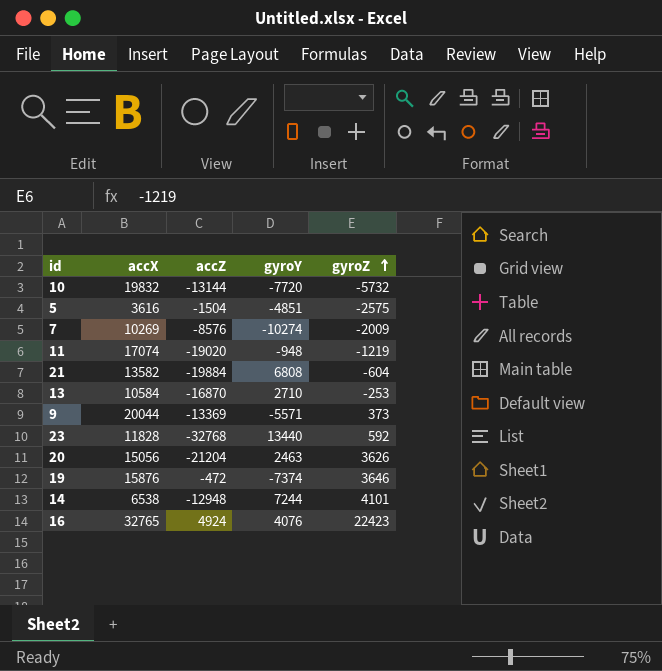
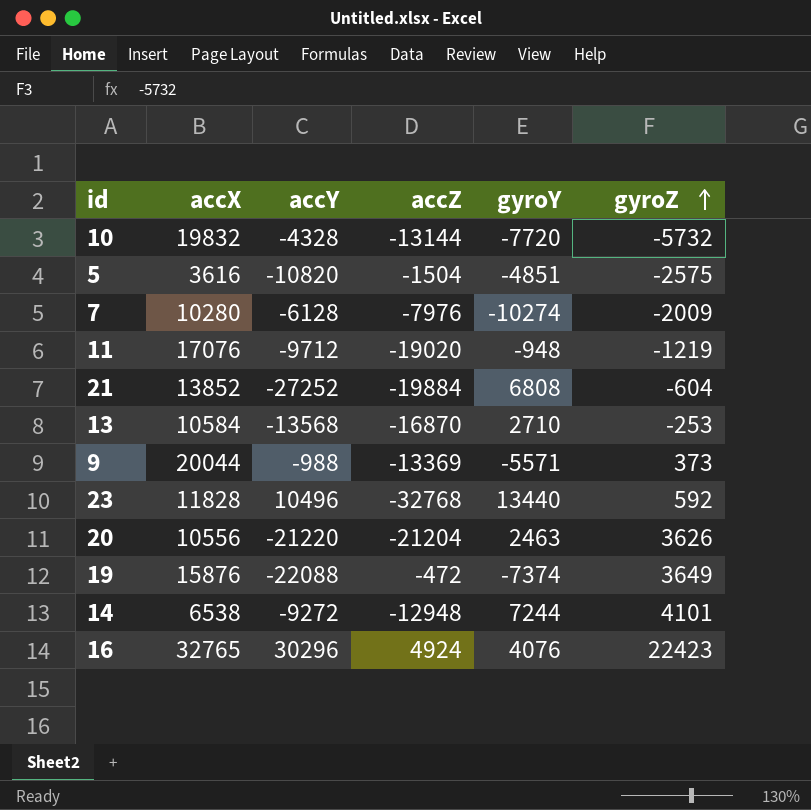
column accY | position: none -> 3
7 | accX: 10269 -> 10280
7 | accZ: -8576 -> -7976
11 | accX: 17074 -> 17076
21 | accX: 13582 -> 13852
20 | accX: 15056 -> 10556
19 | gyroZ: 3646 -> 3649

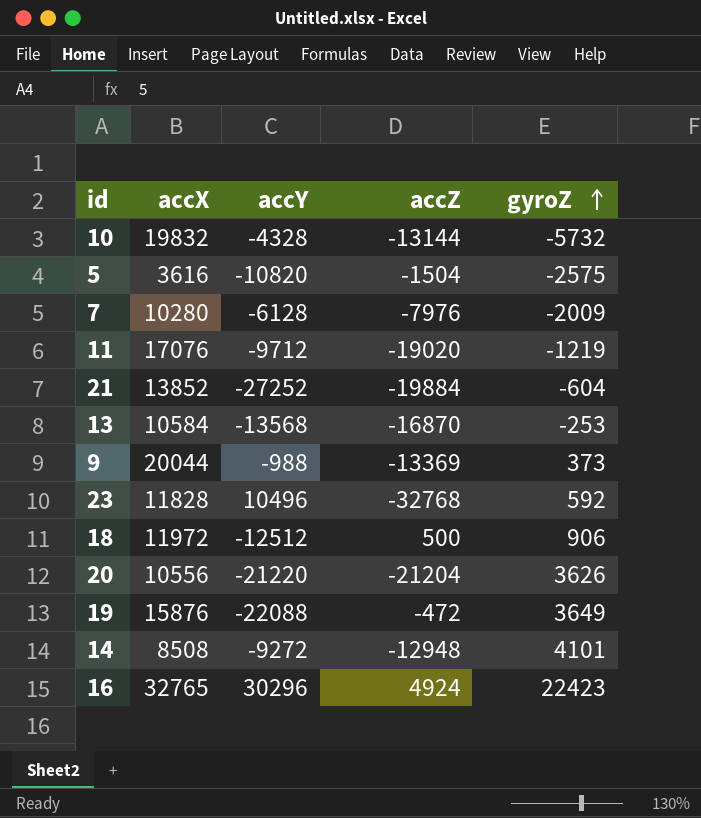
column gyroY | position: 5 -> none
row 18: none -> 11972 | -12512 | 500 | 906
14 | accX: 6538 -> 8508

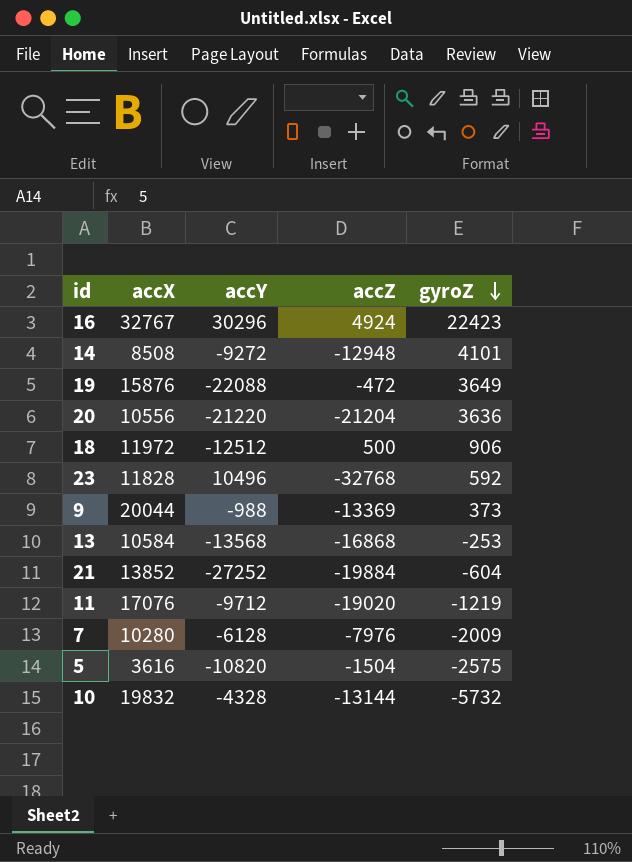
row order: gyroZ ascending -> gyroZ descending
16 | accX: 32765 -> 32767
20 | gyroZ: 3626 -> 3636
13 | accZ: -16870 -> -16868

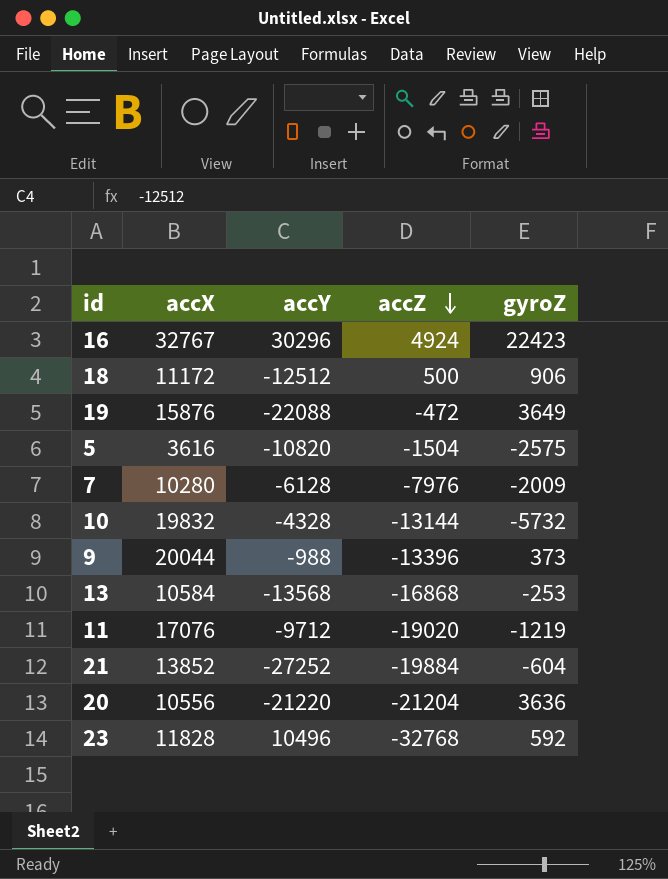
row order: gyroZ descending -> accZ descending
row 14: 8508 | -9272 | -12948 | 4101 -> none
18 | accX: 11972 -> 11172
9 | accZ: -13369 -> -13396

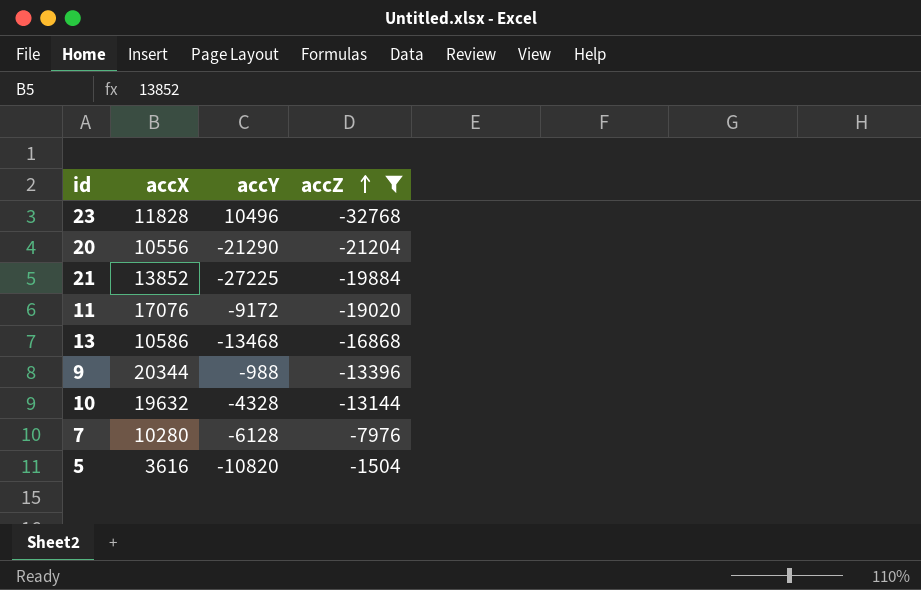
filter: none -> accZ <= -1504
row order: accZ descending -> accZ ascending
column gyroZ | position: 5 -> none
20 | accY: -21220 -> -21290
21 | accY: -27252 -> -27225
11 | accY: -9712 -> -9172
13 | accX: 10584 -> 10586
13 | accY: -13568 -> -13468
9 | accX: 20044 -> 20344
10 | accX: 19832 -> 19632

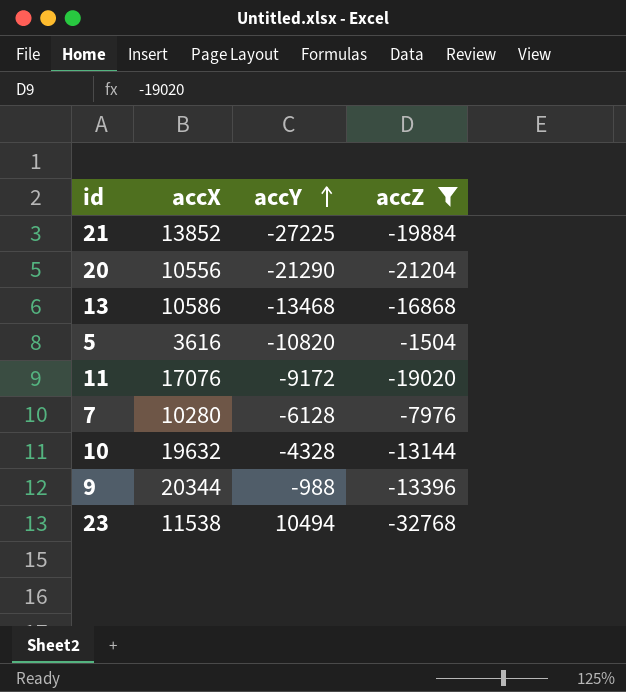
row order: accZ ascending -> accY ascending
23 | accX: 11828 -> 11538
23 | accY: 10496 -> 10494

